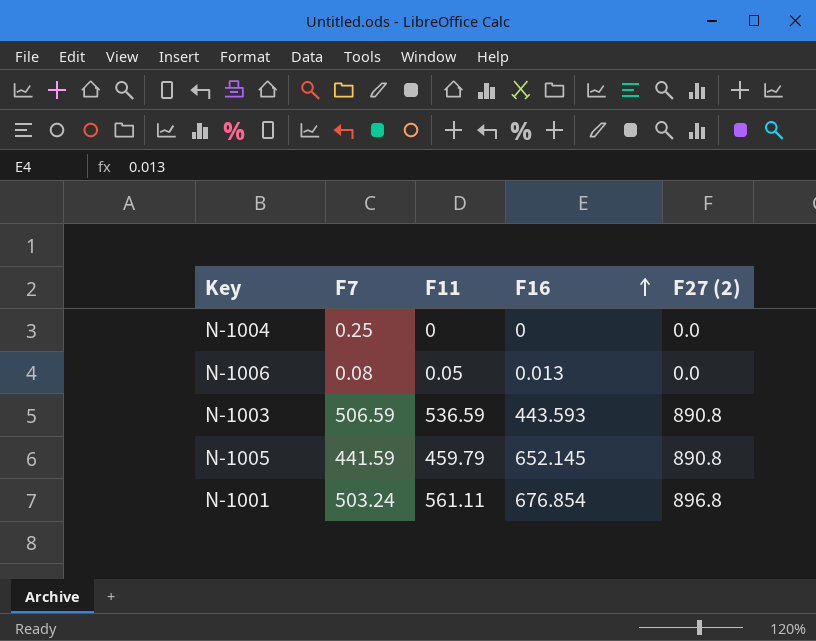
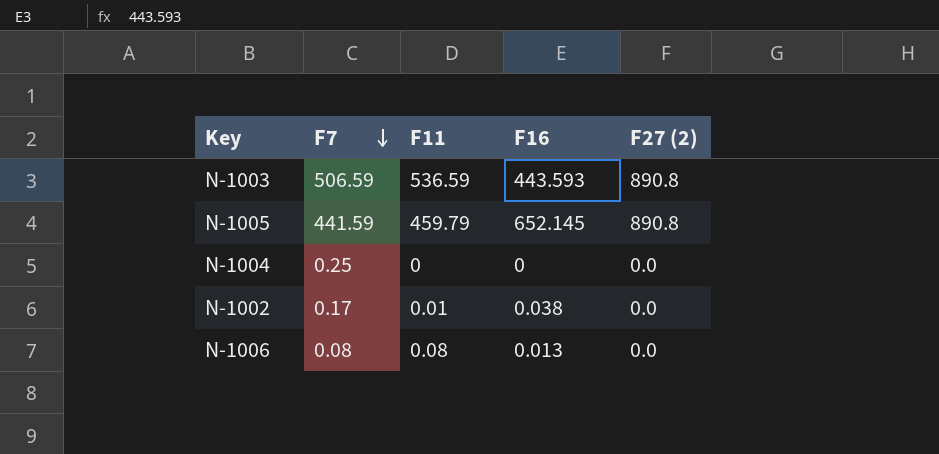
row order: F16 ascending -> F7 descending
row N-1001: 503.24 | 561.11 | 676.854 | 896.8 -> none
row N-1002: none -> 0.17 | 0.01 | 0.038 | 0.0
N-1006 | F11: 0.05 -> 0.08

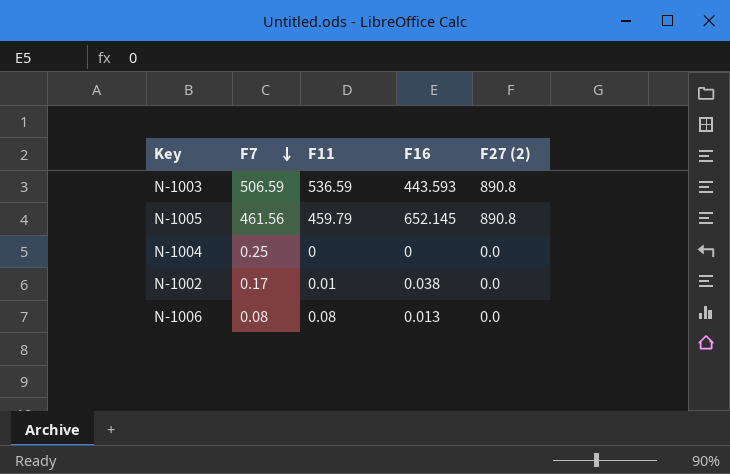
N-1005 | F7: 441.59 -> 461.56

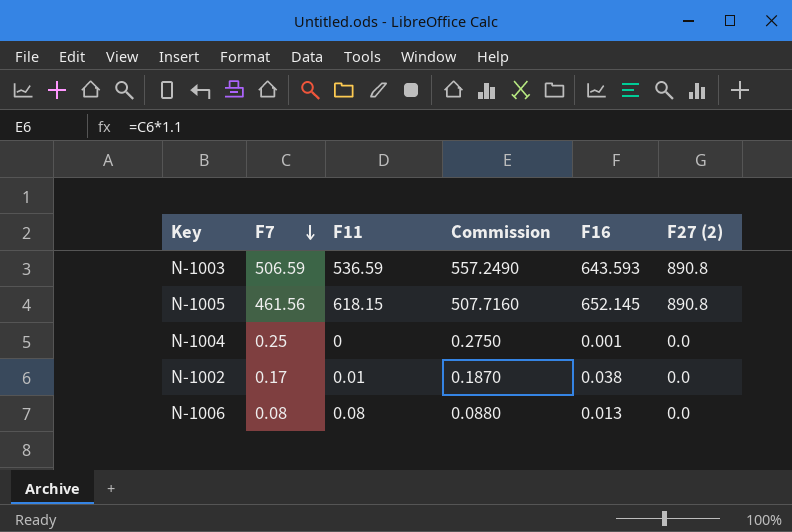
column Commission | formula: none -> [F7] * 1.1
N-1003 | F16: 443.593 -> 643.593
N-1005 | F11: 459.79 -> 618.15
N-1004 | F16: 0 -> 0.001

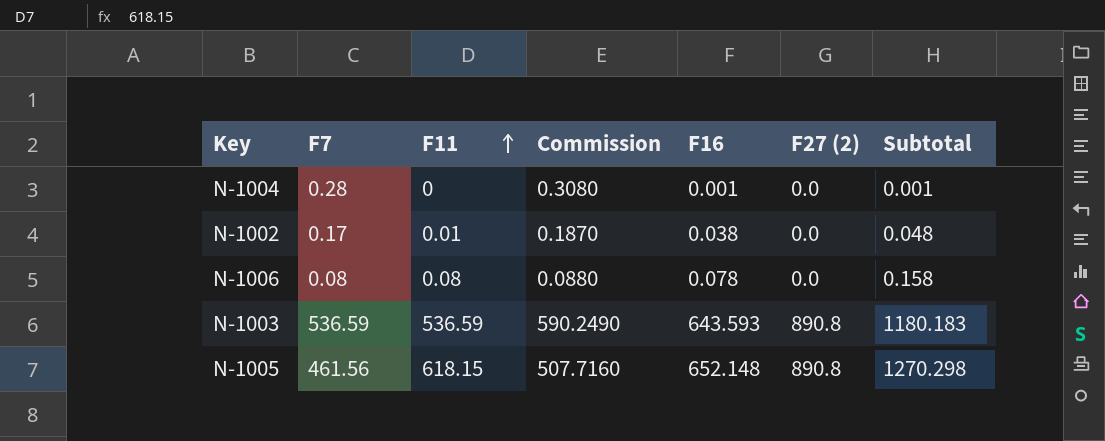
row order: F7 descending -> F11 ascending
column Subtotal | formula: none -> [F11] + [F16]
N-1004 | F7: 0.25 -> 0.28
N-1004 | Commission: 0.2750 -> 0.3080
N-1006 | F16: 0.013 -> 0.078
N-1003 | F7: 506.59 -> 536.59
N-1003 | Commission: 557.2490 -> 590.2490
N-1005 | F16: 652.145 -> 652.148

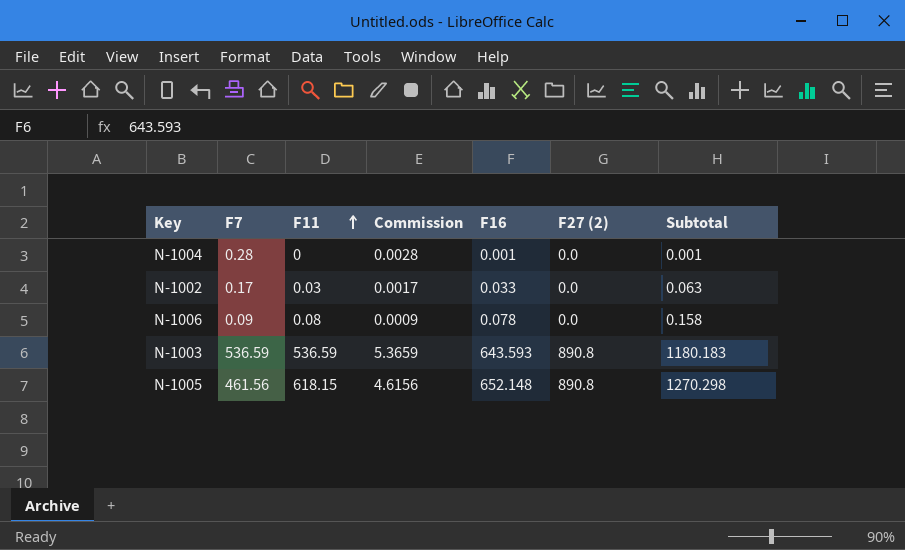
column Commission | formula: [F7] * 1.1 -> [F7] * 0.01
N-1002 | F11: 0.01 -> 0.03
N-1002 | F16: 0.038 -> 0.033
N-1002 | Subtotal: 0.048 -> 0.063
N-1006 | F7: 0.08 -> 0.09

